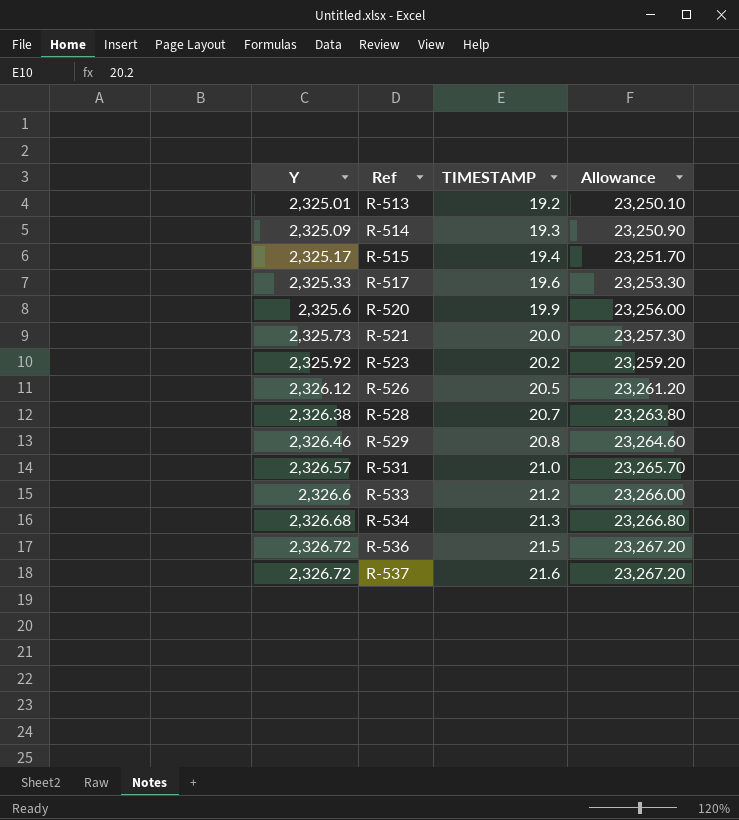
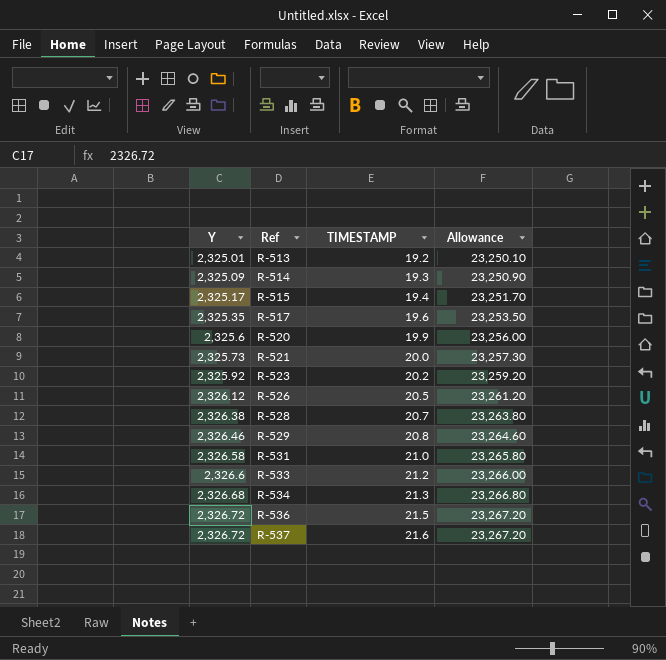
R-517 | Y: 2,325.33 -> 2,325.35
R-517 | Allowance: 23,253.30 -> 23,253.50
R-531 | Y: 2,326.57 -> 2,326.58
R-531 | Allowance: 23,265.70 -> 23,265.80

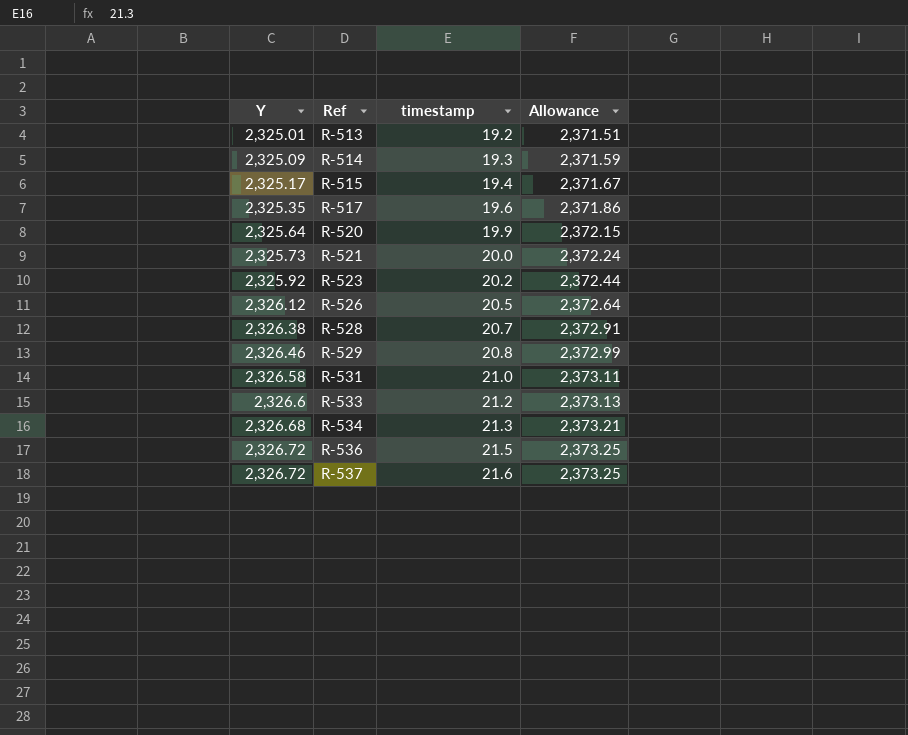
column name: TIMESTAMP -> timestamp
column Allowance | formula: [Y] * 10 -> [Y] * 1.02
R-520 | Y: 2,325.6 -> 2,325.64

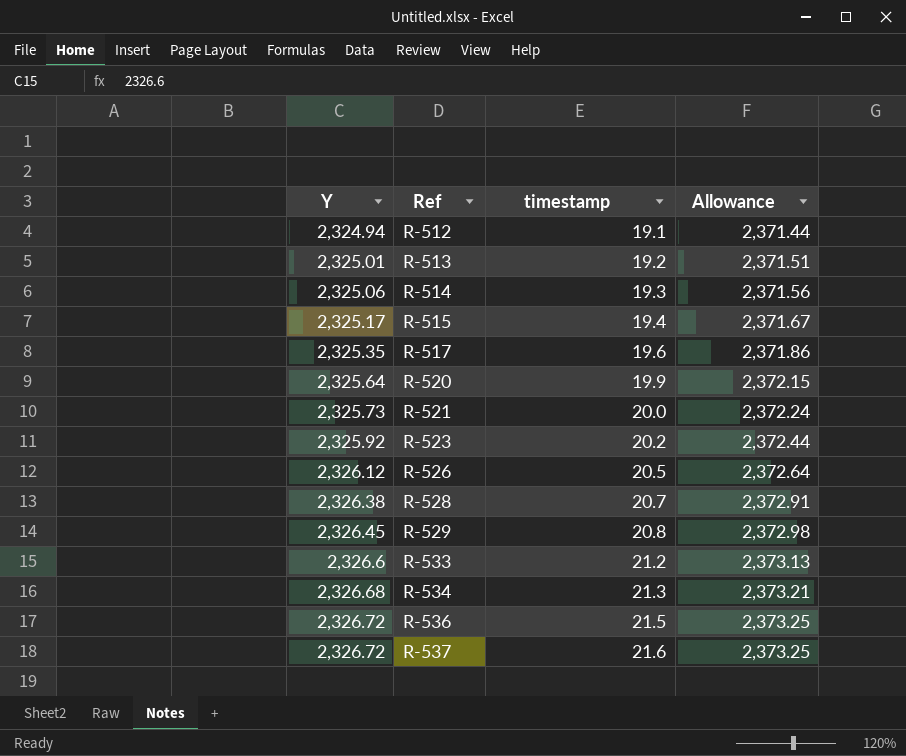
row R-531: 2,326.58 | 21.0 | 2,373.11 -> none
row R-512: none -> 2,324.94 | 19.1 | 2,371.44
R-514 | Y: 2,325.09 -> 2,325.06
R-514 | Allowance: 2,371.59 -> 2,371.56
R-529 | Y: 2,326.46 -> 2,326.45
R-529 | Allowance: 2,372.99 -> 2,372.98

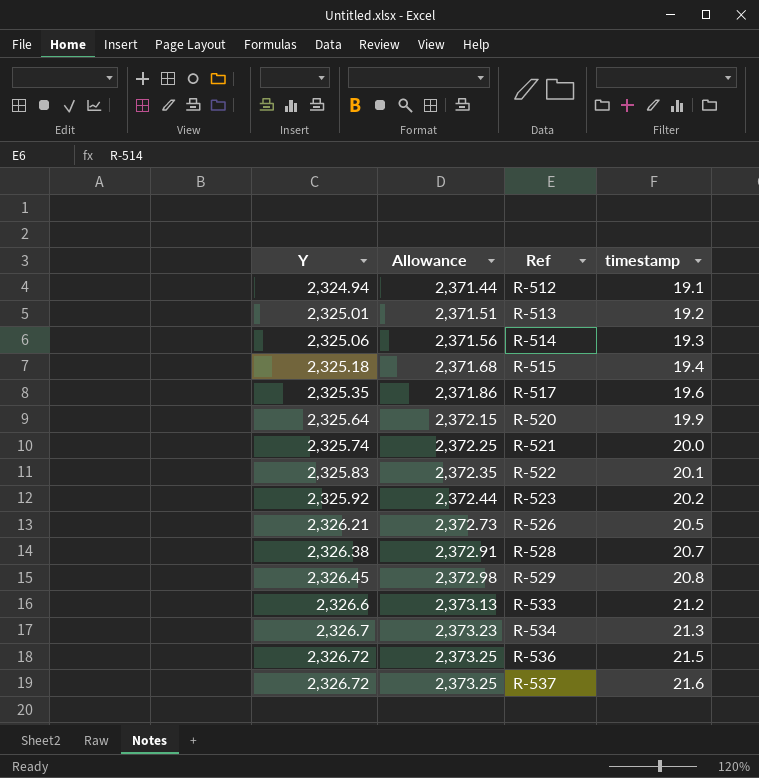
column Allowance | position: 4 -> 2
R-515 | Y: 2,325.17 -> 2,325.18
R-515 | Allowance: 2,371.67 -> 2,371.68
R-521 | Y: 2,325.73 -> 2,325.74
R-521 | Allowance: 2,372.24 -> 2,372.25
row R-522: none -> 2,325.83 | 2,372.35 | 20.1
R-526 | Y: 2,326.12 -> 2,326.21
R-526 | Allowance: 2,372.64 -> 2,372.73
R-534 | Y: 2,326.68 -> 2,326.7
R-534 | Allowance: 2,373.21 -> 2,373.23

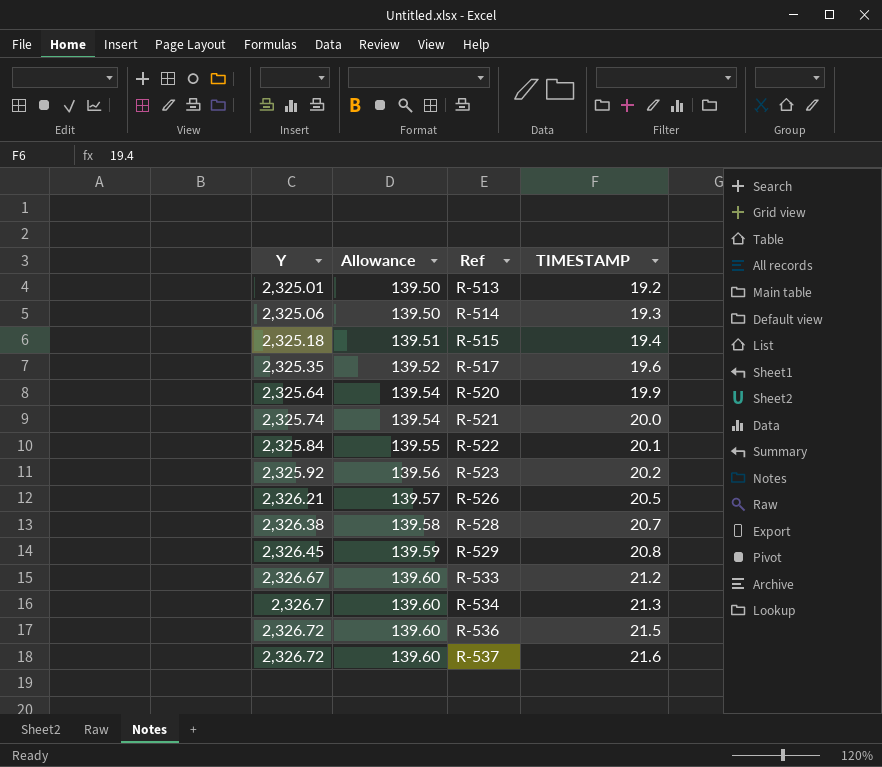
column Allowance | formula: [Y] * 1.02 -> [Y] * 0.06
column name: timestamp -> TIMESTAMP
row R-512: 2,324.94 | 2,371.44 | 19.1 -> none
R-522 | Y: 2,325.83 -> 2,325.84
R-533 | Y: 2,326.6 -> 2,326.67

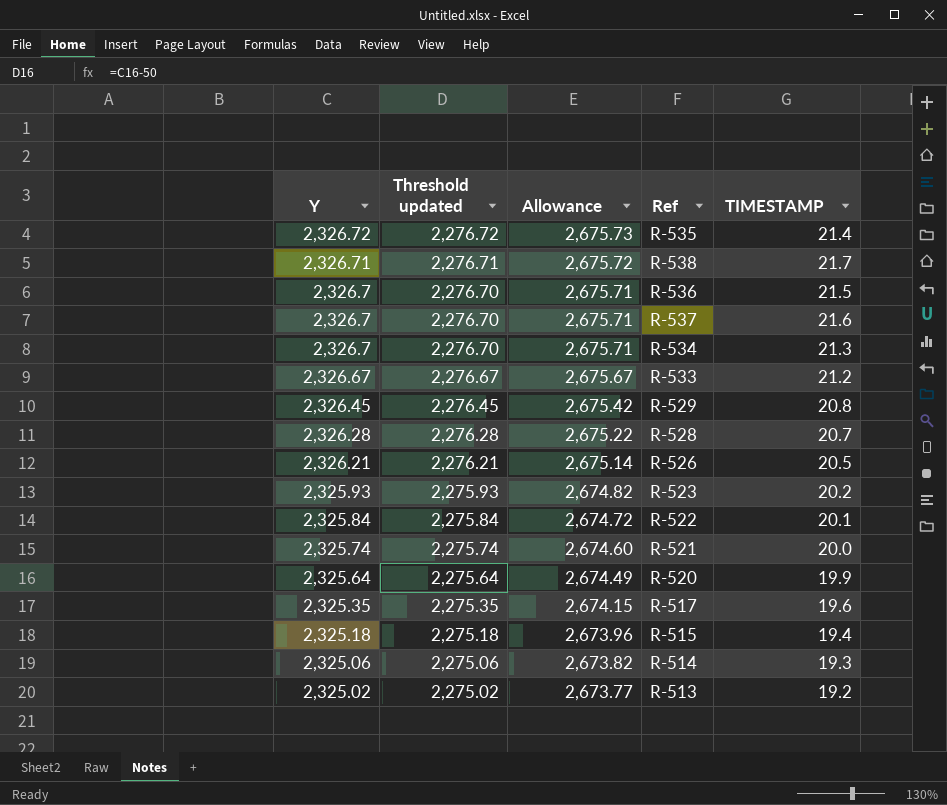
row order: Y ascending -> Y descending
column Threshold updated | formula: none -> [Y] - 50
column Allowance | formula: [Y] * 0.06 -> [Y] * 1.15
row R-535: none -> 2,326.72 | 2,276.72 | 2,675.73 | 21.4
row R-538: none -> 2,326.71 | 2,276.71 | 2,675.72 | 21.7
R-536 | Y: 2,326.72 -> 2,326.7
R-537 | Y: 2,326.72 -> 2,326.7
R-528 | Y: 2,326.38 -> 2,326.28
R-523 | Y: 2,325.92 -> 2,325.93
R-513 | Y: 2,325.01 -> 2,325.02

